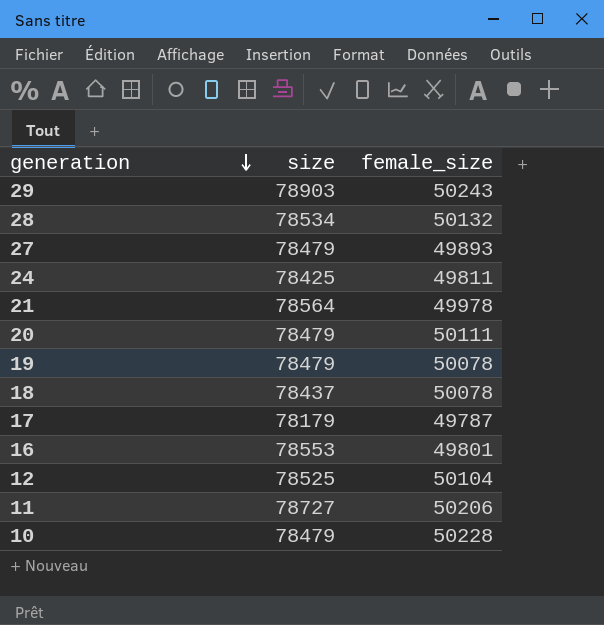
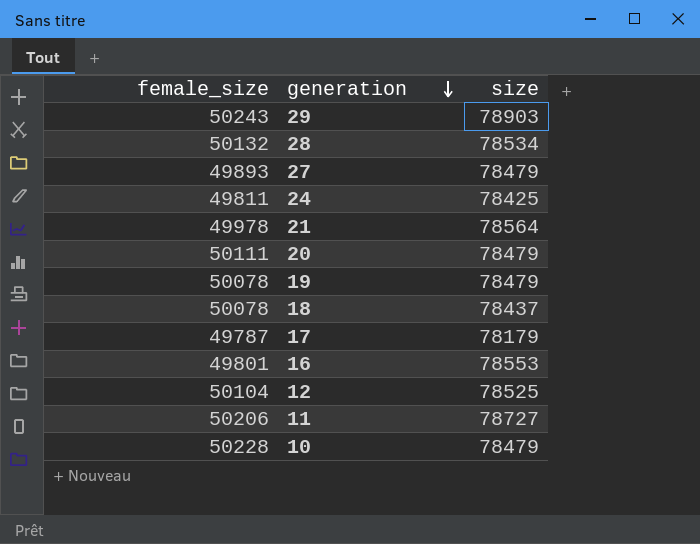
column female_size | position: 3 -> 1

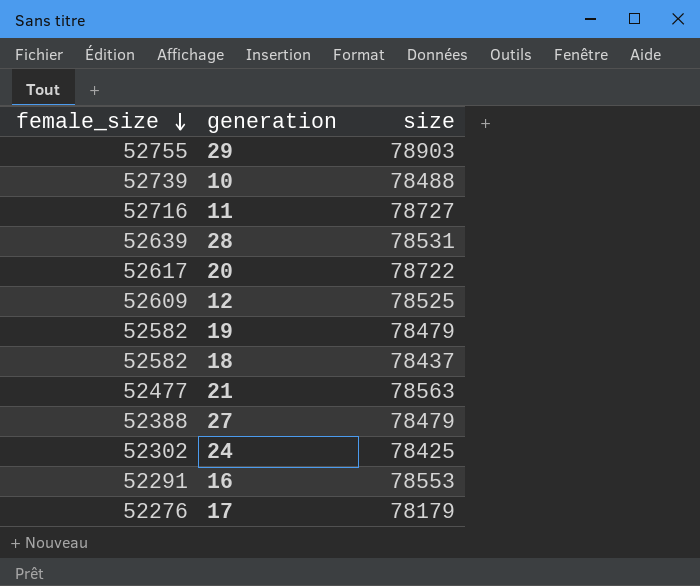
row order: generation descending -> female_size descending
29 | female_size: 50243 -> 52755
10 | female_size: 50228 -> 52739
10 | size: 78479 -> 78488
11 | female_size: 50206 -> 52716
28 | female_size: 50132 -> 52639
28 | size: 78534 -> 78531
20 | female_size: 50111 -> 52617
20 | size: 78479 -> 78722
12 | female_size: 50104 -> 52609
19 | female_size: 50078 -> 52582
18 | female_size: 50078 -> 52582
21 | female_size: 49978 -> 52477
21 | size: 78564 -> 78563
27 | female_size: 49893 -> 52388
24 | female_size: 49811 -> 52302
16 | female_size: 49801 -> 52291
17 | female_size: 49787 -> 52276

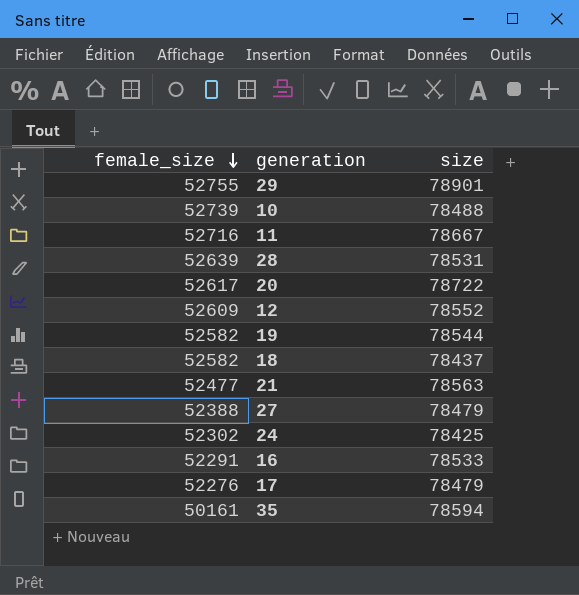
29 | size: 78903 -> 78901
11 | size: 78727 -> 78667
12 | size: 78525 -> 78552
19 | size: 78479 -> 78544
16 | size: 78553 -> 78533
17 | size: 78179 -> 78479
row 35: none -> 50161 | 78594

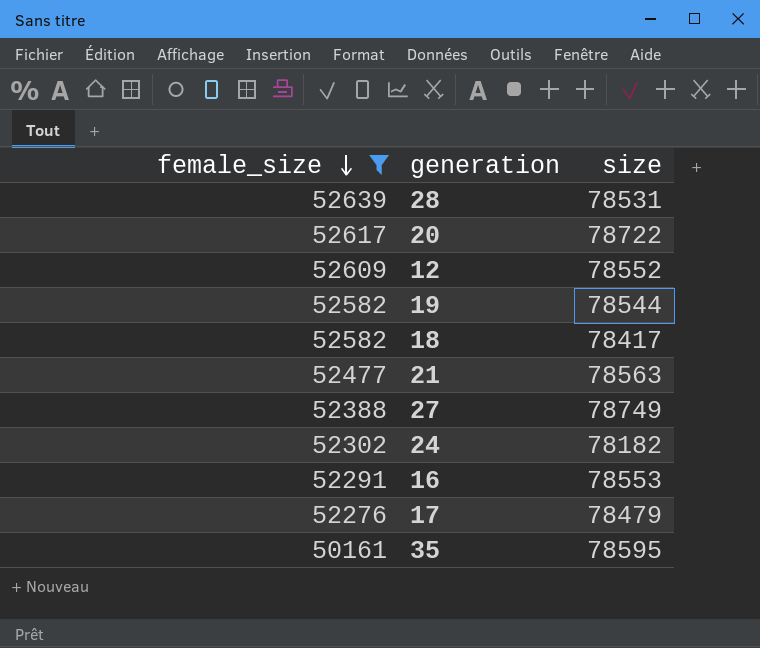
filter: none -> female_size <= 52639
18 | size: 78437 -> 78417
27 | size: 78479 -> 78749
24 | size: 78425 -> 78182
16 | size: 78533 -> 78553
35 | size: 78594 -> 78595

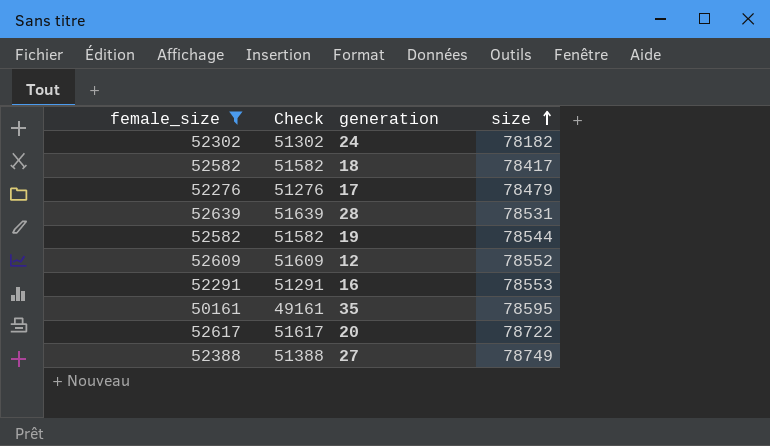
row order: female_size descending -> size ascending
column Check | formula: none -> [female_size] - 1000
row 21: 52477 | 78563 -> none

